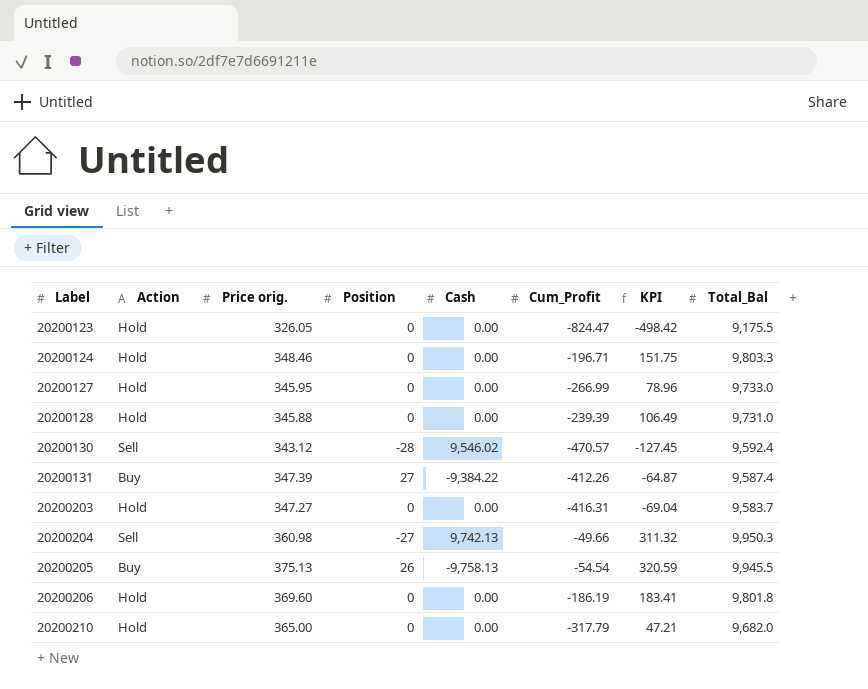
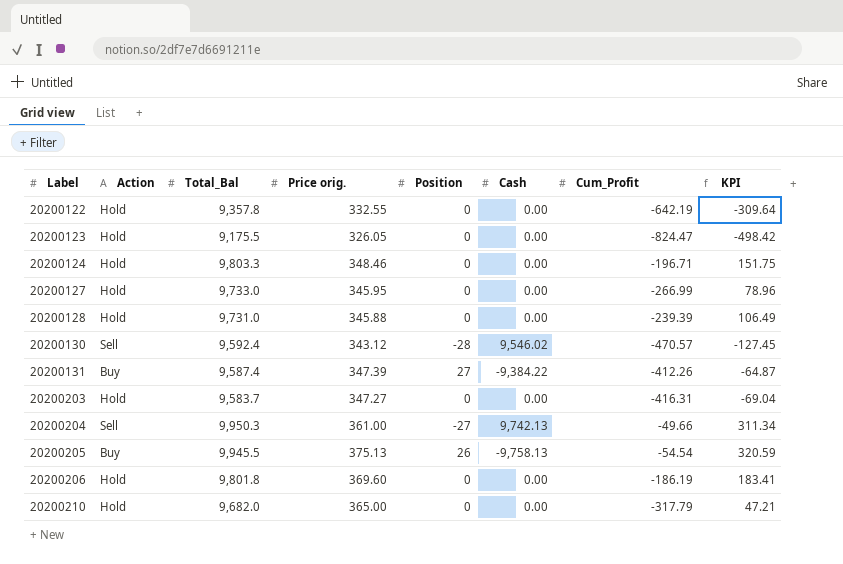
column Total_Bal | position: 8 -> 3
row 20200122: none -> Hold | 9,357.8 | 332.55 | 0 | 0.00 | -642.19 | -309.64
20200204 | Price orig.: 360.98 -> 361.00
20200204 | KPI: 311.32 -> 311.34

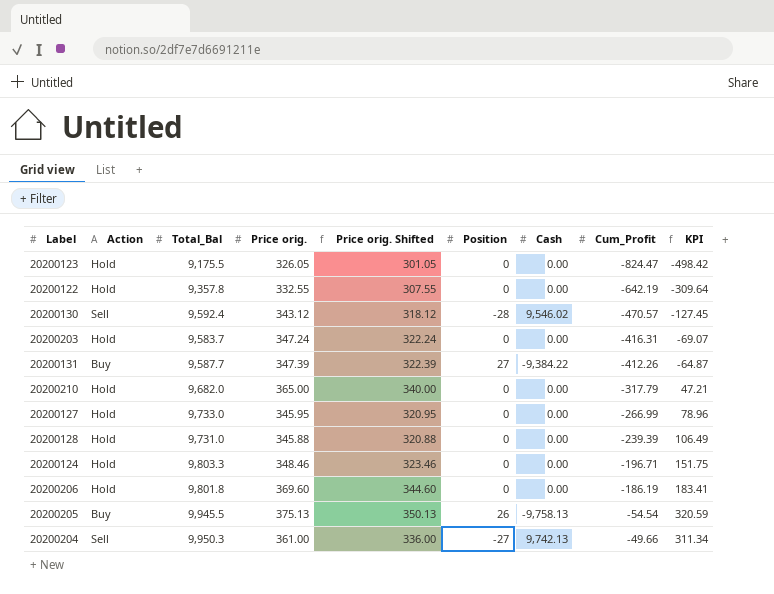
row order: Label ascending -> Cum_Profit ascending
column Price orig. Shifted | formula: none -> [Price orig.] - 25
20200203 | Price orig.: 347.27 -> 347.24
20200203 | KPI: -69.04 -> -69.07
20200131 | Total_Bal: 9,587.4 -> 9,587.7

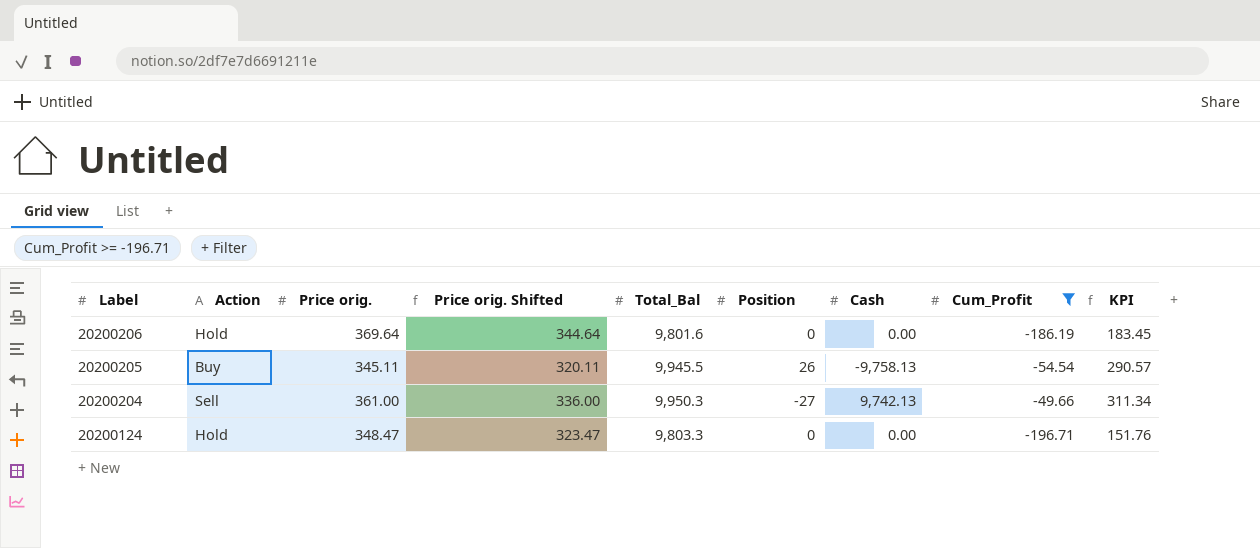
filter: none -> Cum_Profit >= -196.71
row order: Cum_Profit ascending -> Label descending
column Total_Bal | position: 3 -> 5
20200206 | Price orig.: 369.60 -> 369.64
20200206 | Price orig. Shifted: 344.60 -> 344.64
20200206 | Total_Bal: 9,801.8 -> 9,801.6
20200206 | KPI: 183.41 -> 183.45
20200205 | Price orig.: 375.13 -> 345.11
20200205 | Price orig. Shifted: 350.13 -> 320.11
20200205 | KPI: 320.59 -> 290.57
20200124 | Price orig.: 348.46 -> 348.47
20200124 | Price orig. Shifted: 323.46 -> 323.47
20200124 | KPI: 151.75 -> 151.76

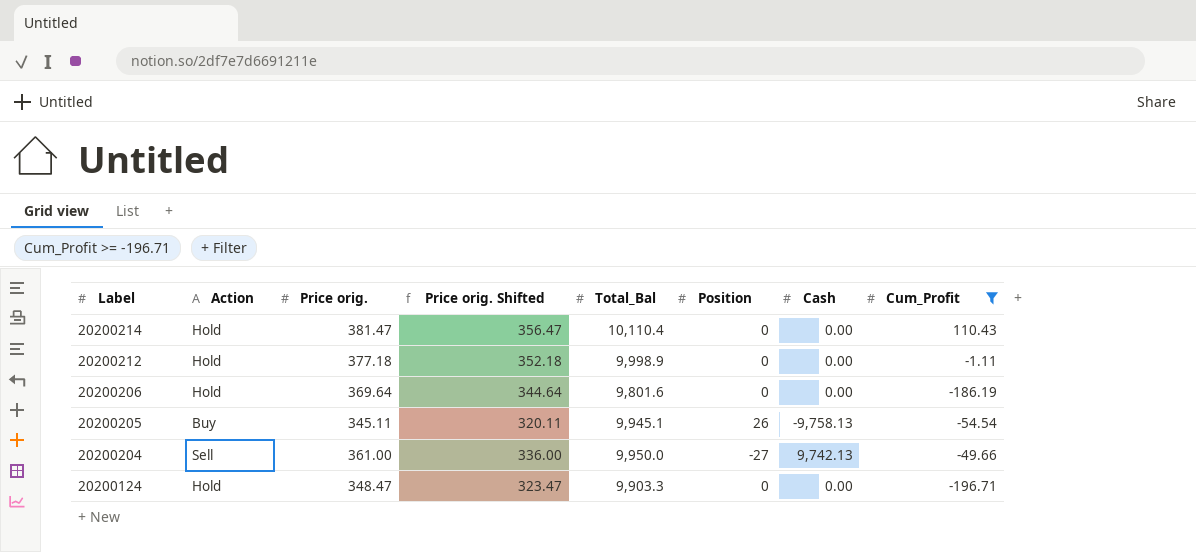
column KPI | formula: [Price orig.] + [Cum_Profit] -> none
row 20200214: none -> Hold | 381.47 | 356.47 | 10,110.4 | 0 | 0.00 | 110.43
row 20200212: none -> Hold | 377.18 | 352.18 | 9,998.9 | 0 | 0.00 | -1.11
20200205 | Total_Bal: 9,945.5 -> 9,945.1
20200204 | Total_Bal: 9,950.3 -> 9,950.0
20200124 | Total_Bal: 9,803.3 -> 9,903.3

